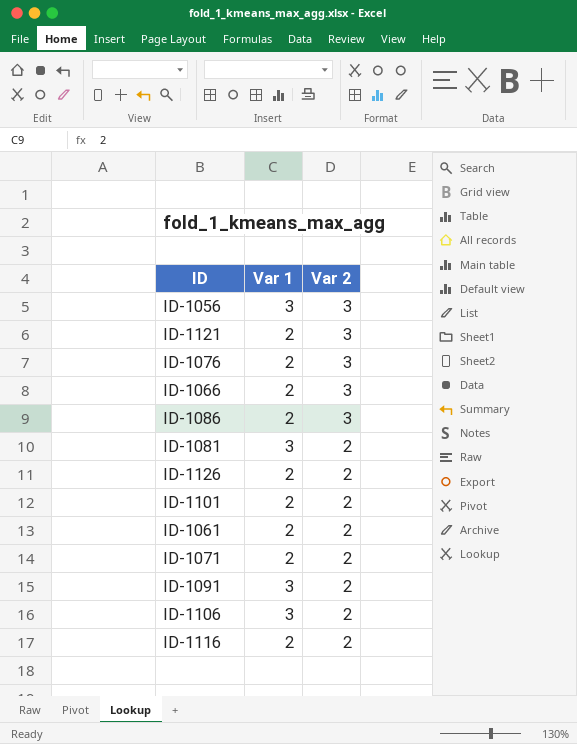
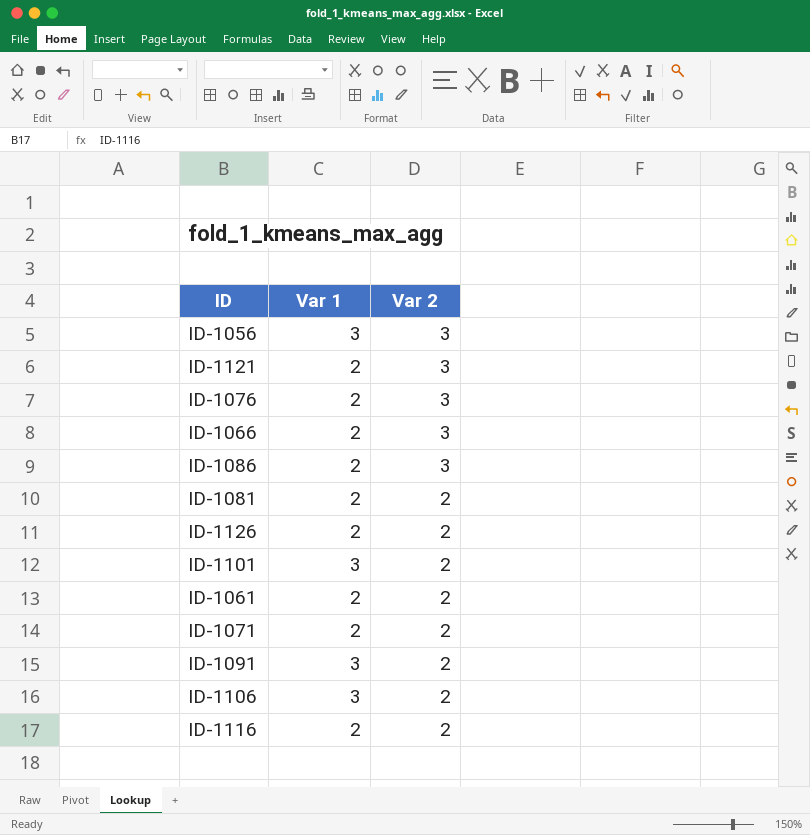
ID-1081 | Var 1: 3 -> 2
ID-1101 | Var 1: 2 -> 3

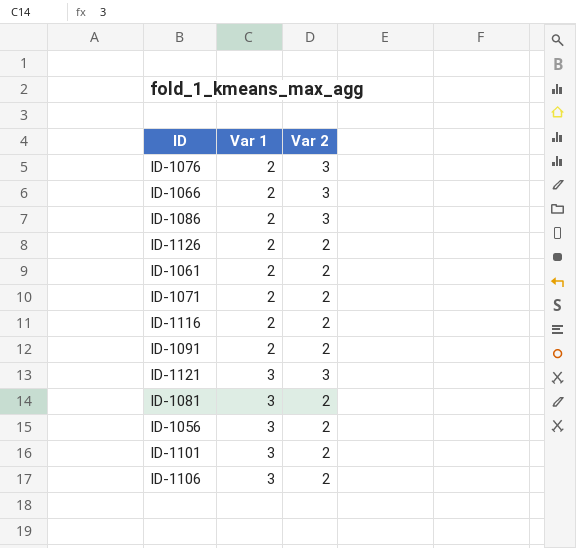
row order: Var 2 descending -> Var 1 ascending
ID-1091 | Var 1: 3 -> 2
ID-1121 | Var 1: 2 -> 3
ID-1081 | Var 1: 2 -> 3
ID-1056 | Var 2: 3 -> 2

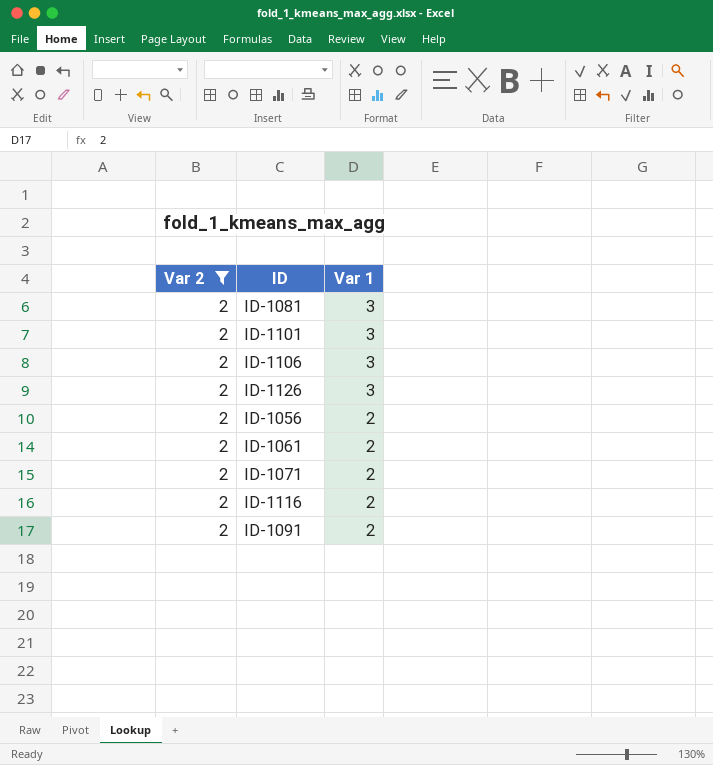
filter: none -> Var 2 = 2
row order: Var 1 ascending -> Var 1 descending
column Var 2 | position: 3 -> 1
ID-1126 | Var 1: 2 -> 3
ID-1056 | Var 1: 3 -> 2

